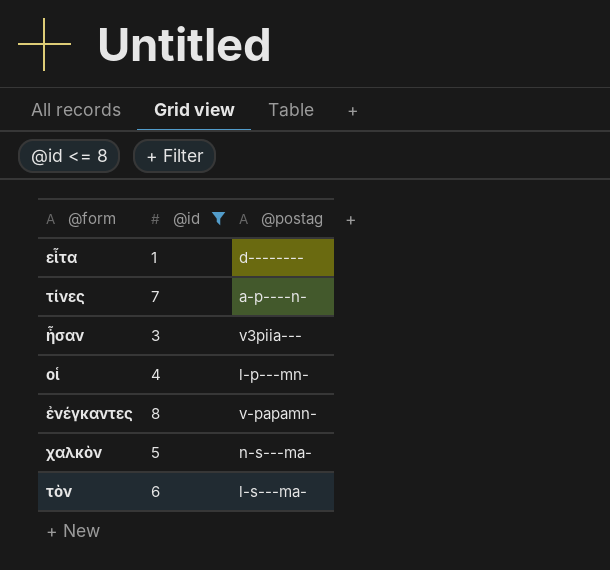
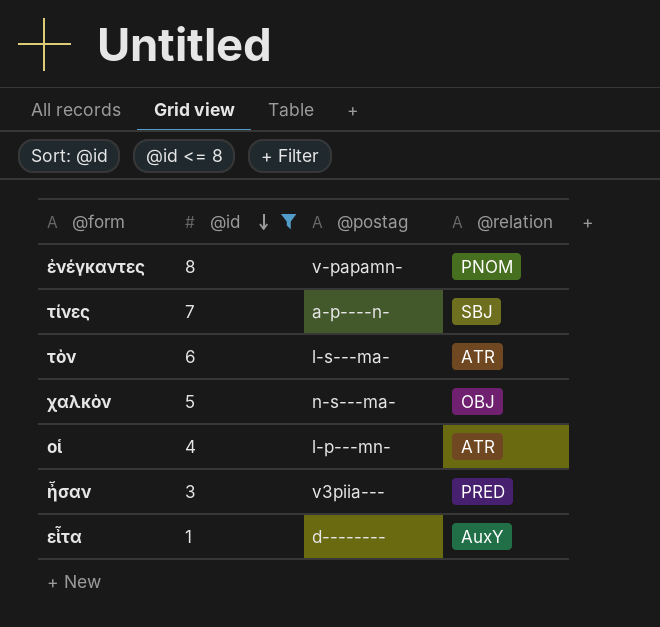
row order: none -> @id descending
column @relation | position: none -> 4

